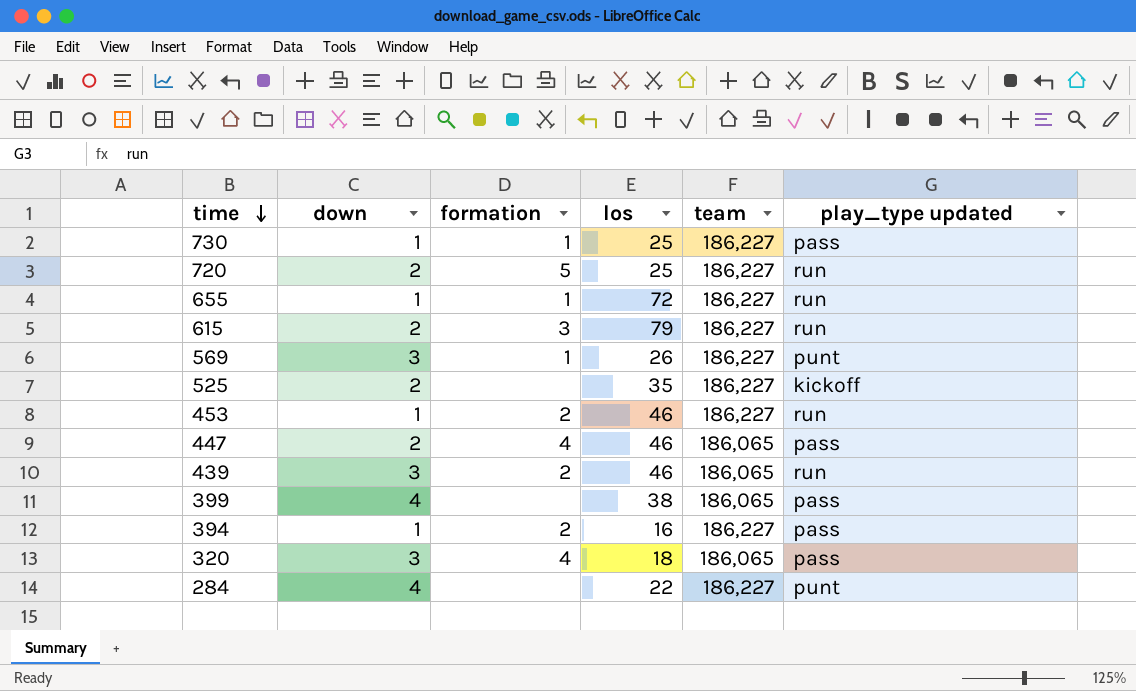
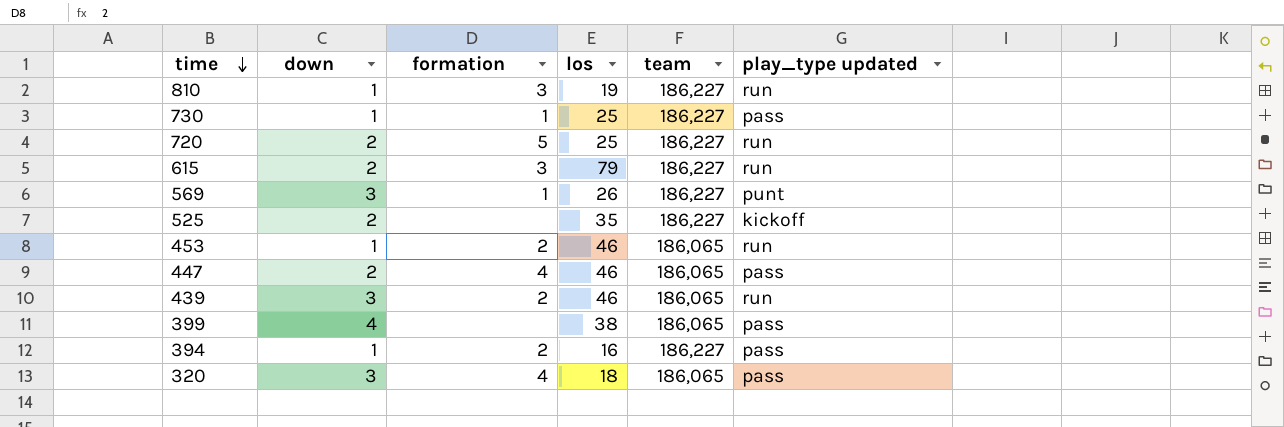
row 655: 1 | 1 | 72 | 186,227 | run -> none
row 284: 4 | none | 22 | 186,227 | punt -> none
row 810: none -> 1 | 3 | 19 | 186,227 | run
453 | team: 186,227 -> 186,065

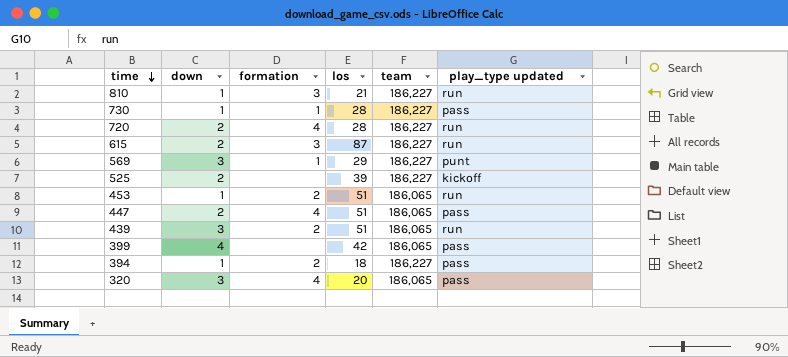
810 | los: 19 -> 21
730 | los: 25 -> 28
720 | formation: 5 -> 4
720 | los: 25 -> 28
615 | los: 79 -> 87
569 | los: 26 -> 29
525 | los: 35 -> 39
453 | los: 46 -> 51
447 | los: 46 -> 51
439 | los: 46 -> 51
399 | los: 38 -> 42
394 | los: 16 -> 18
320 | los: 18 -> 20

